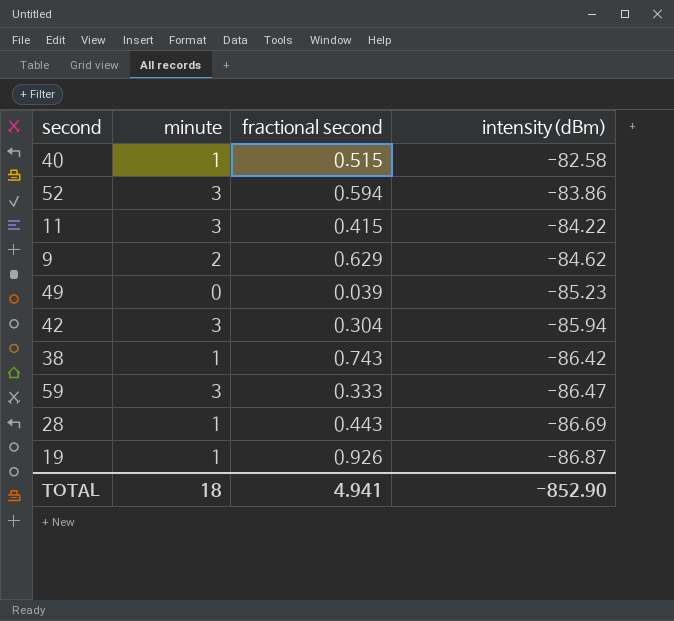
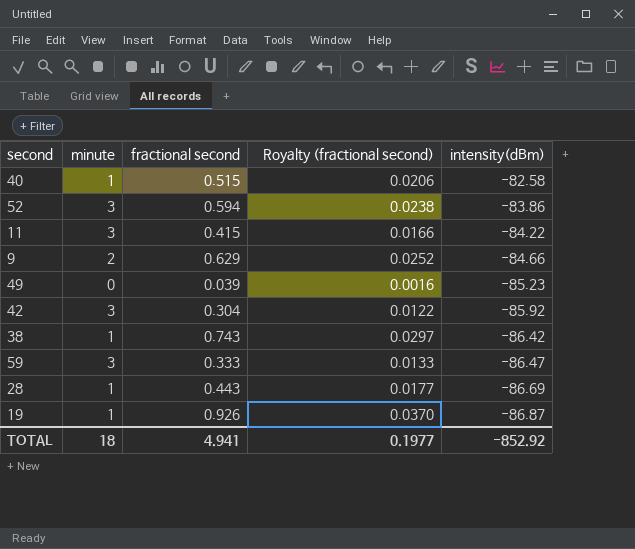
column Royalty (fractional second) | formula: none -> [fractional second] * 0.04
9 | intensity(dBm): -84.62 -> -84.66
42 | intensity(dBm): -85.94 -> -85.92
TOTAL | intensity(dBm): -852.90 -> -852.92

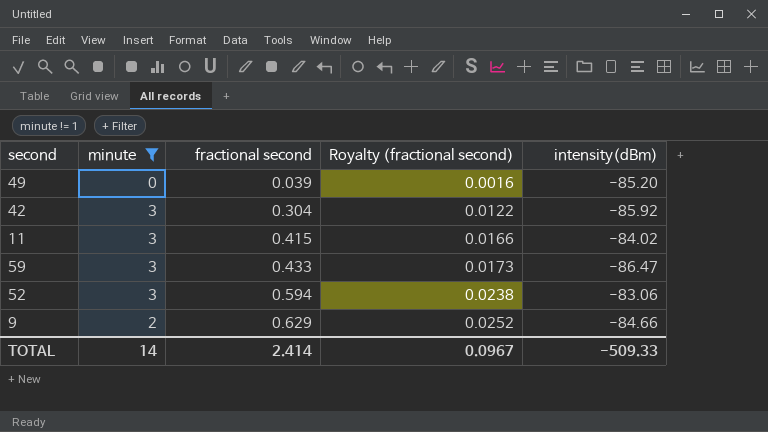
filter: none -> minute != 1
row order: intensity(dBm) descending -> fractional second ascending
49 | intensity(dBm): -85.23 -> -85.20
11 | intensity(dBm): -84.22 -> -84.02
59 | fractional second: 0.333 -> 0.433
59 | Royalty (fractional second): 0.0133 -> 0.0173
52 | intensity(dBm): -83.86 -> -83.06
TOTAL | minute: 18 -> 14
TOTAL | fractional second: 4.941 -> 2.414
TOTAL | Royalty (fractional second): 0.1977 -> 0.0967
TOTAL | intensity(dBm): -852.92 -> -509.33

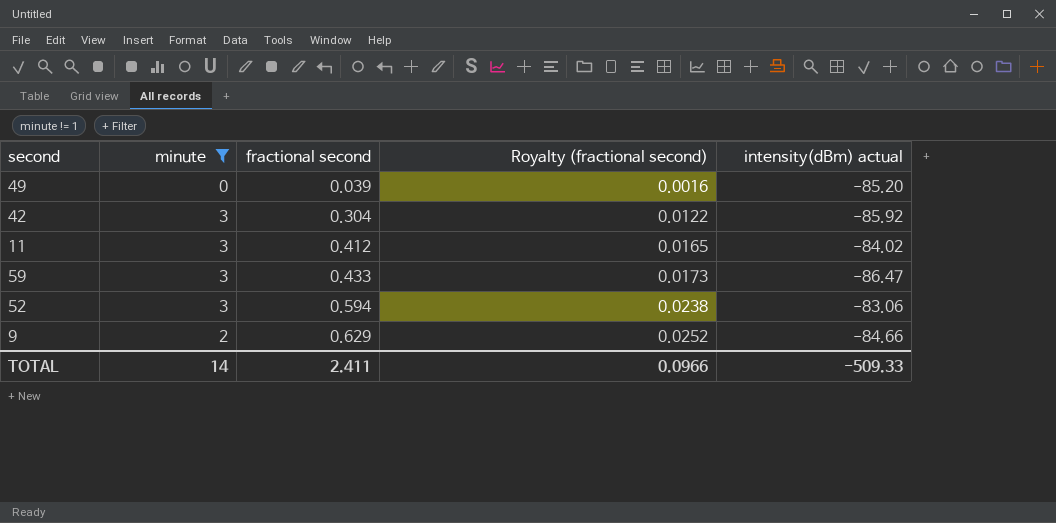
column name: intensity(dBm) -> intensity(dBm) actual
11 | fractional second: 0.415 -> 0.412
11 | Royalty (fractional second): 0.0166 -> 0.0165
TOTAL | fractional second: 2.414 -> 2.411
TOTAL | Royalty (fractional second): 0.0967 -> 0.0966

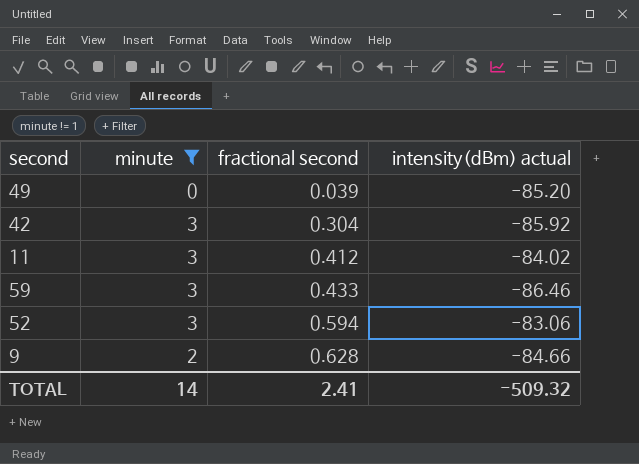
column Royalty (fractional second) | formula: [fractional second] * 0.04 -> none
59 | intensity(dBm) actual: -86.47 -> -86.46
9 | fractional second: 0.629 -> 0.628
TOTAL | fractional second: 2.411 -> 2.41
TOTAL | intensity(dBm) actual: -509.33 -> -509.32

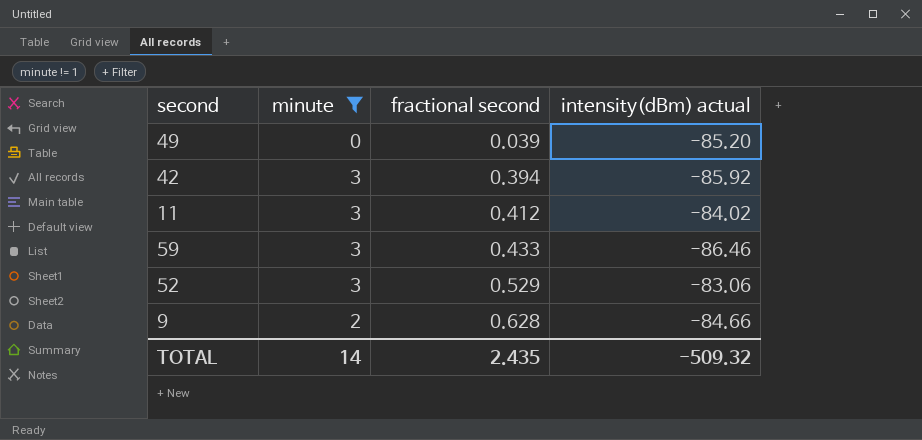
42 | fractional second: 0.304 -> 0.394
52 | fractional second: 0.594 -> 0.529
TOTAL | fractional second: 2.41 -> 2.435

